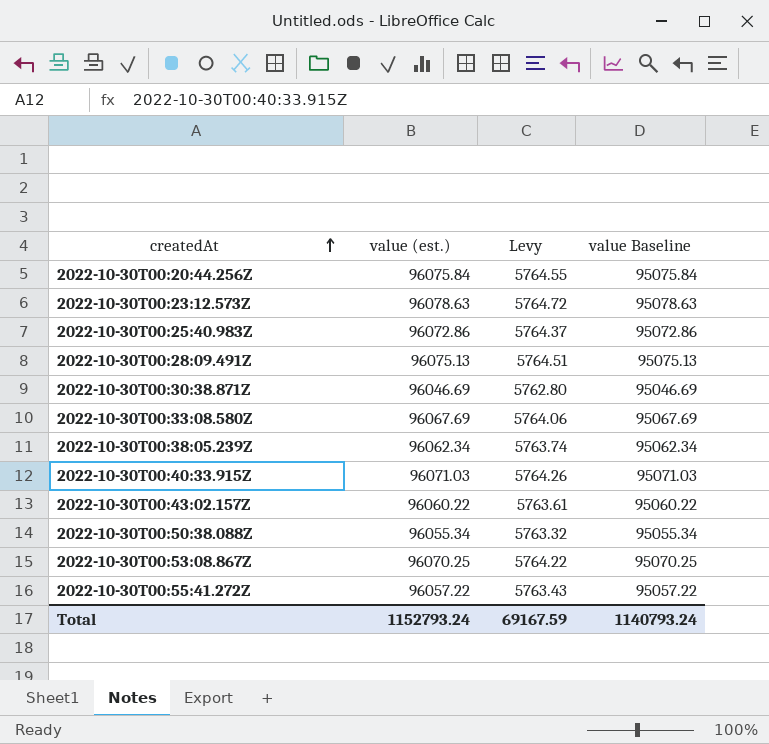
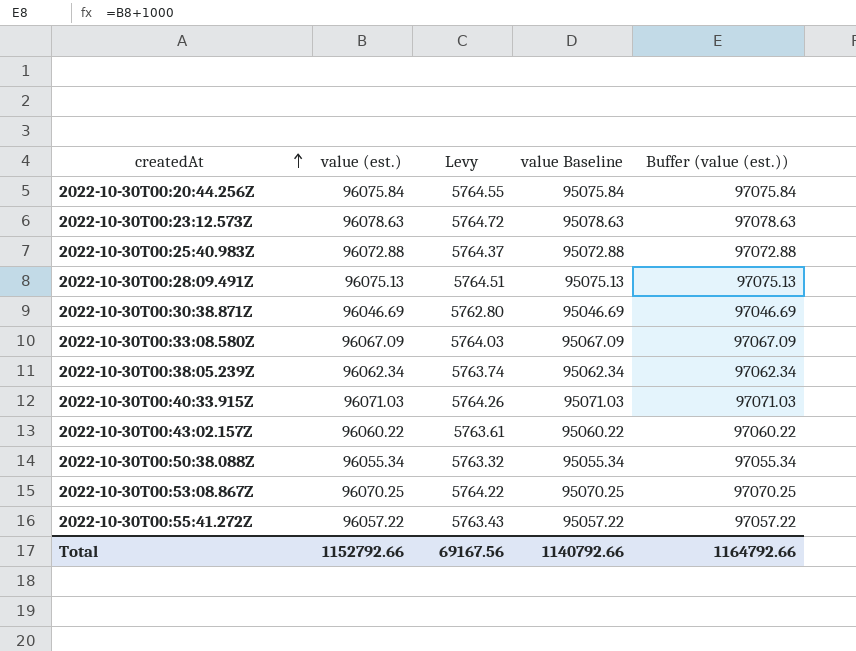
column Buffer (value (est.)) | formula: none -> [value (est.)] + 1000
2022-10-30T00:25:40.983Z | value (est.): 96072.86 -> 96072.88
2022-10-30T00:25:40.983Z | value Baseline: 95072.86 -> 95072.88
2022-10-30T00:33:08.580Z | value (est.): 96067.69 -> 96067.09
2022-10-30T00:33:08.580Z | Levy: 5764.06 -> 5764.03
2022-10-30T00:33:08.580Z | value Baseline: 95067.69 -> 95067.09
Total | value (est.): 1152793.24 -> 1152792.66
Total | Levy: 69167.59 -> 69167.56
Total | value Baseline: 1140793.24 -> 1140792.66

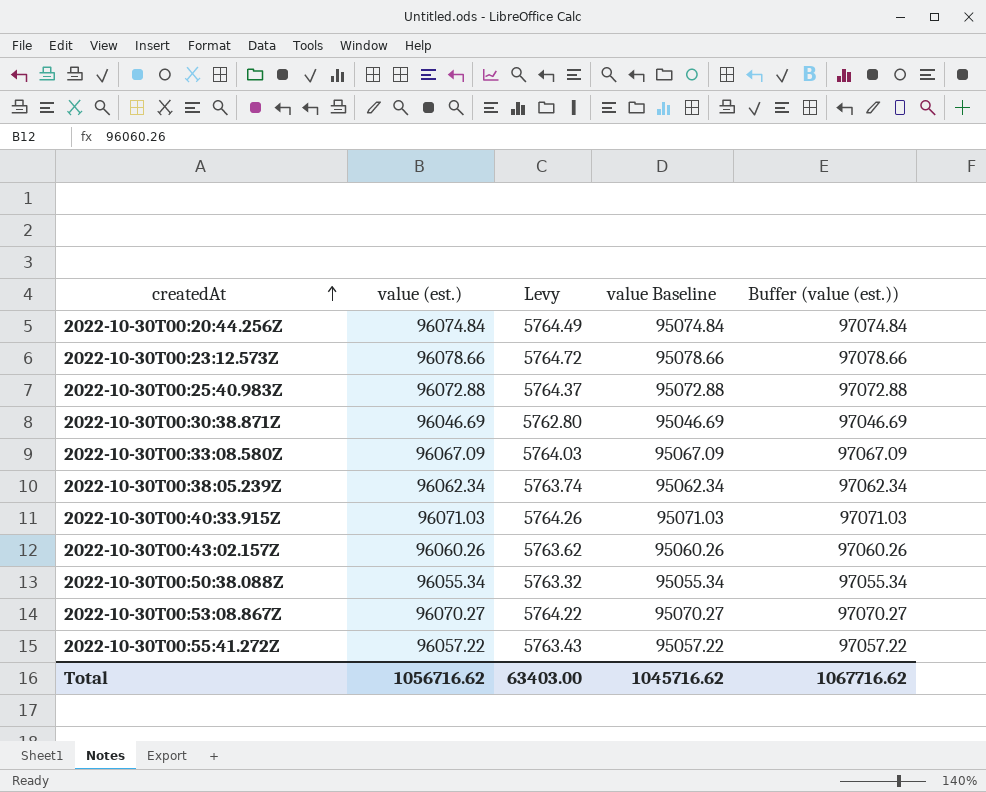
row 2022-10-30T00:28:09.491Z: 96075.13 | 5764.51 | 95075.13 | 97075.13 -> none
2022-10-30T00:20:44.256Z | value (est.): 96075.84 -> 96074.84
2022-10-30T00:20:44.256Z | Levy: 5764.55 -> 5764.49
2022-10-30T00:20:44.256Z | value Baseline: 95075.84 -> 95074.84
2022-10-30T00:20:44.256Z | Buffer (value (est.)): 97075.84 -> 97074.84
2022-10-30T00:23:12.573Z | value (est.): 96078.63 -> 96078.66
2022-10-30T00:23:12.573Z | value Baseline: 95078.63 -> 95078.66
2022-10-30T00:23:12.573Z | Buffer (value (est.)): 97078.63 -> 97078.66
2022-10-30T00:43:02.157Z | value (est.): 96060.22 -> 96060.26
2022-10-30T00:43:02.157Z | Levy: 5763.61 -> 5763.62
2022-10-30T00:43:02.157Z | value Baseline: 95060.22 -> 95060.26
2022-10-30T00:43:02.157Z | Buffer (value (est.)): 97060.22 -> 97060.26
2022-10-30T00:53:08.867Z | value (est.): 96070.25 -> 96070.27
2022-10-30T00:53:08.867Z | value Baseline: 95070.25 -> 95070.27
2022-10-30T00:53:08.867Z | Buffer (value (est.)): 97070.25 -> 97070.27
Total | value (est.): 1152792.66 -> 1056716.62
Total | Levy: 69167.56 -> 63403.00
Total | value Baseline: 1140792.66 -> 1045716.62
Total | Buffer (value (est.)): 1164792.66 -> 1067716.62

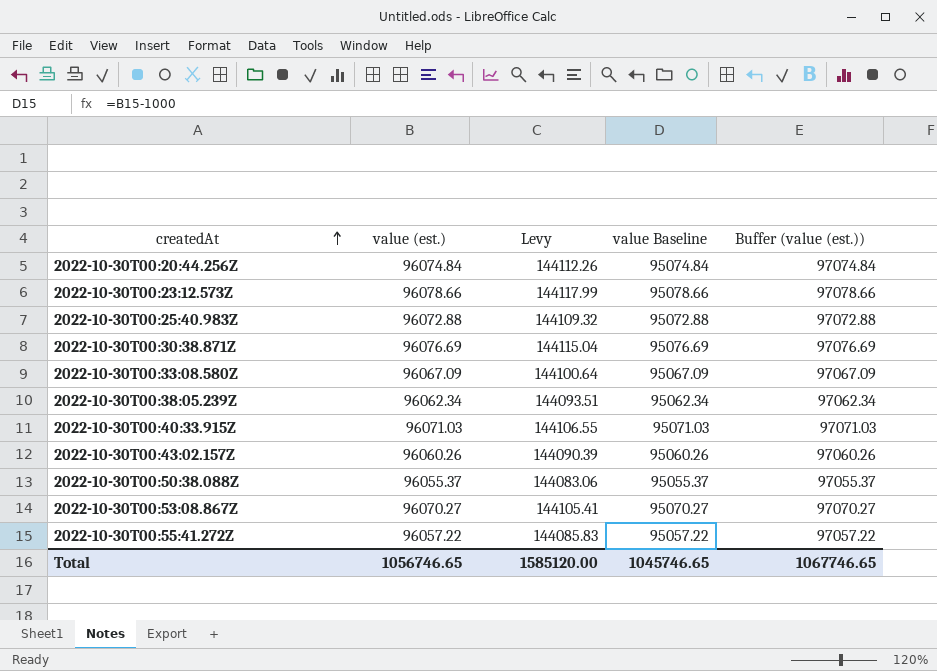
column Levy | formula: [value (est.)] * 0.06 -> [value (est.)] * 1.5
2022-10-30T00:30:38.871Z | value (est.): 96046.69 -> 96076.69
2022-10-30T00:30:38.871Z | value Baseline: 95046.69 -> 95076.69
2022-10-30T00:30:38.871Z | Buffer (value (est.)): 97046.69 -> 97076.69
2022-10-30T00:50:38.088Z | value (est.): 96055.34 -> 96055.37
2022-10-30T00:50:38.088Z | value Baseline: 95055.34 -> 95055.37
2022-10-30T00:50:38.088Z | Buffer (value (est.)): 97055.34 -> 97055.37
Total | value (est.): 1056716.62 -> 1056746.65
Total | Levy: 63403.00 -> 1585120.00
Total | value Baseline: 1045716.62 -> 1045746.65
Total | Buffer (value (est.)): 1067716.62 -> 1067746.65

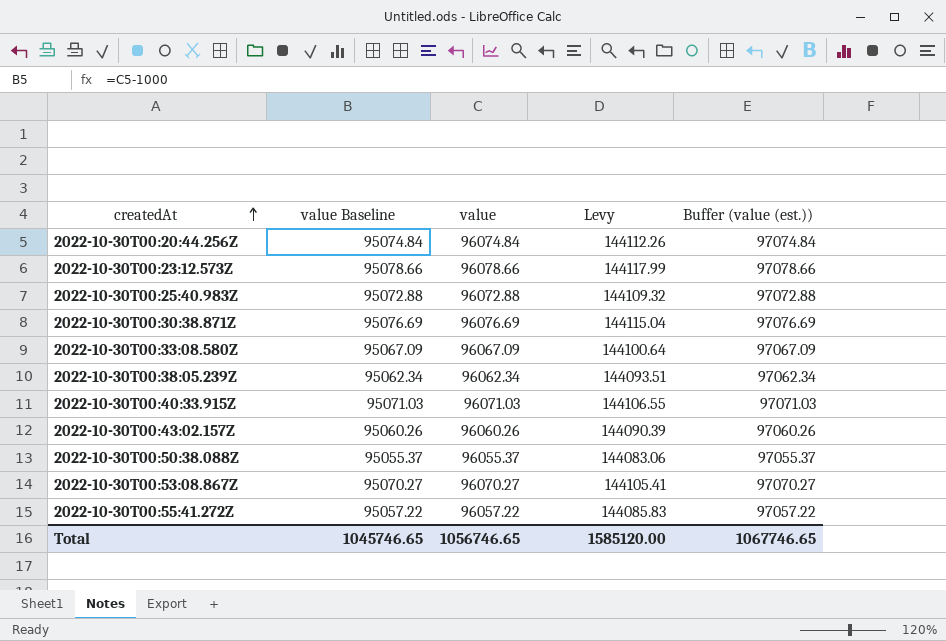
column value Baseline | position: 4 -> 2
column name: value (est.) -> value

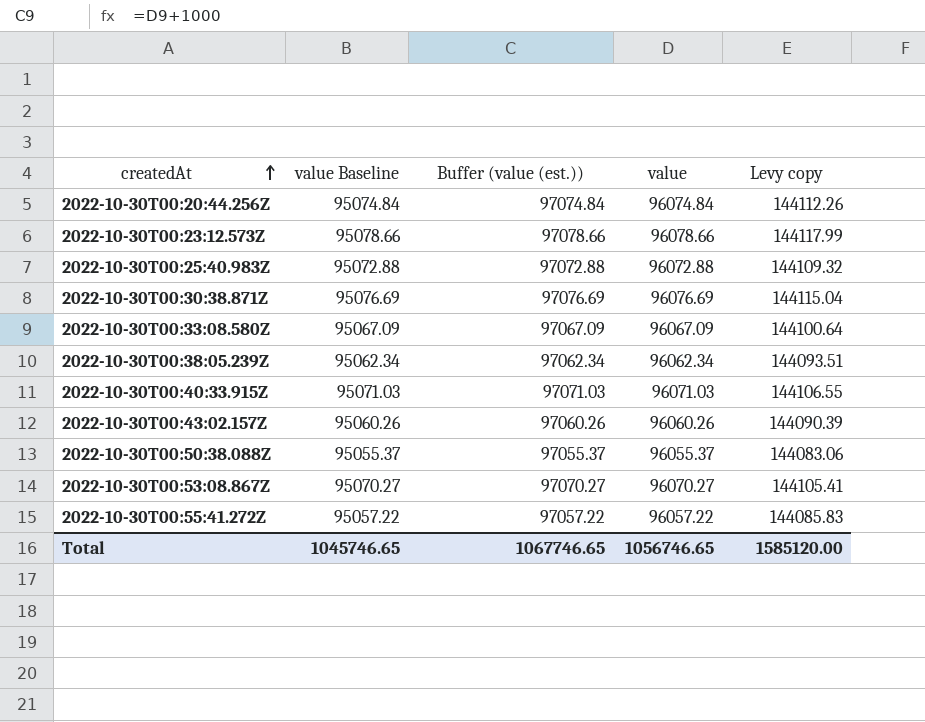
column Buffer (value (est.)) | position: 5 -> 3
column name: Levy -> Levy copy

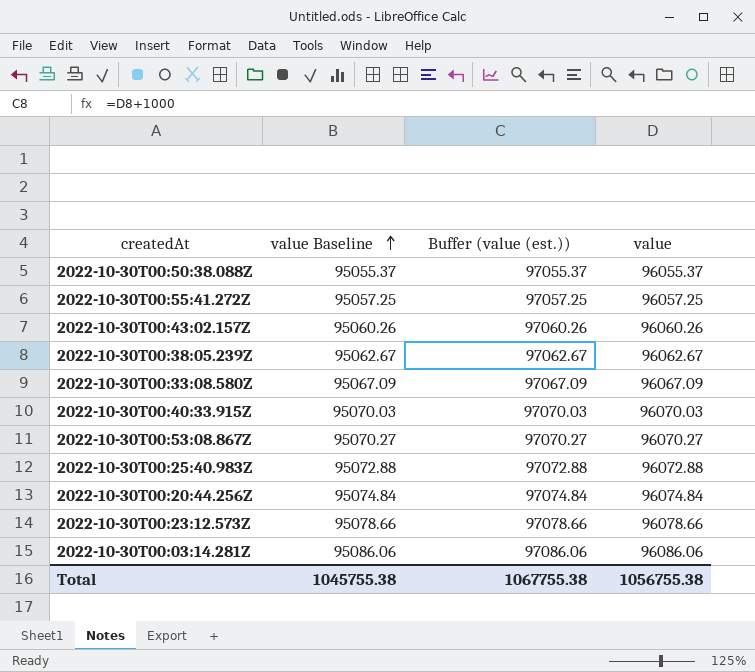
row order: createdAt ascending -> value Baseline ascending
column Levy copy | formula: [value] * 1.5 -> none
row 2022-10-30T00:30:38.871Z: 95076.69 | 97076.69 | 96076.69 | 144115.04 -> none
2022-10-30T00:55:41.272Z | value Baseline: 95057.22 -> 95057.25
2022-10-30T00:55:41.272Z | Buffer (value (est.)): 97057.22 -> 97057.25
2022-10-30T00:55:41.272Z | value: 96057.22 -> 96057.25
2022-10-30T00:38:05.239Z | value Baseline: 95062.34 -> 95062.67
2022-10-30T00:38:05.239Z | Buffer (value (est.)): 97062.34 -> 97062.67
2022-10-30T00:38:05.239Z | value: 96062.34 -> 96062.67
2022-10-30T00:40:33.915Z | value Baseline: 95071.03 -> 95070.03
2022-10-30T00:40:33.915Z | Buffer (value (est.)): 97071.03 -> 97070.03
2022-10-30T00:40:33.915Z | value: 96071.03 -> 96070.03
row 2022-10-30T00:03:14.281Z: none -> 95086.06 | 97086.06 | 96086.06
Total | value Baseline: 1045746.65 -> 1045755.38
Total | Buffer (value (est.)): 1067746.65 -> 1067755.38
Total | value: 1056746.65 -> 1056755.38

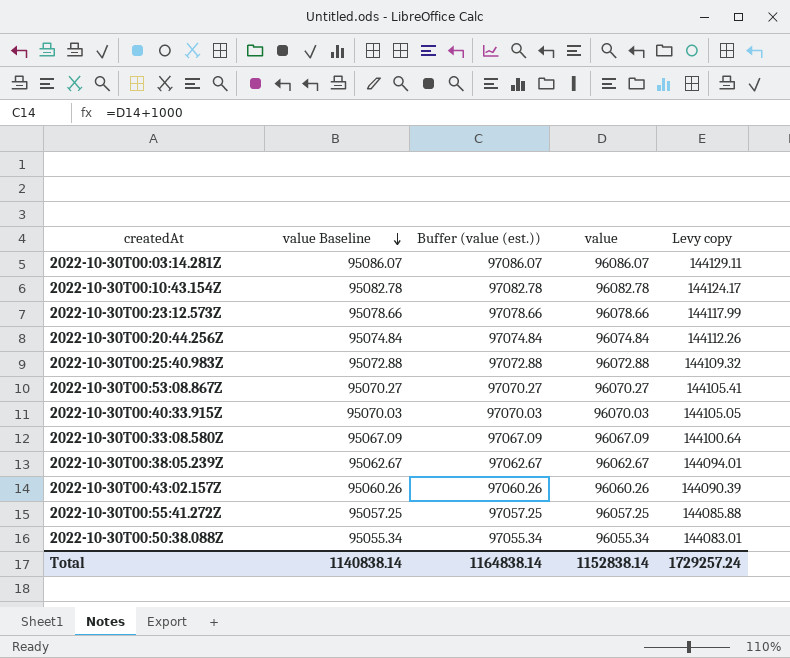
row order: value Baseline ascending -> value Baseline descending
column Levy copy | formula: none -> [value] * 1.5
2022-10-30T00:03:14.281Z | value Baseline: 95086.06 -> 95086.07
2022-10-30T00:03:14.281Z | Buffer (value (est.)): 97086.06 -> 97086.07
2022-10-30T00:03:14.281Z | value: 96086.06 -> 96086.07
row 2022-10-30T00:10:43.154Z: none -> 95082.78 | 97082.78 | 96082.78 | 144124.17
2022-10-30T00:50:38.088Z | value Baseline: 95055.37 -> 95055.34
2022-10-30T00:50:38.088Z | Buffer (value (est.)): 97055.37 -> 97055.34
2022-10-30T00:50:38.088Z | value: 96055.37 -> 96055.34
Total | value Baseline: 1045755.38 -> 1140838.14
Total | Buffer (value (est.)): 1067755.38 -> 1164838.14
Total | value: 1056755.38 -> 1152838.14

